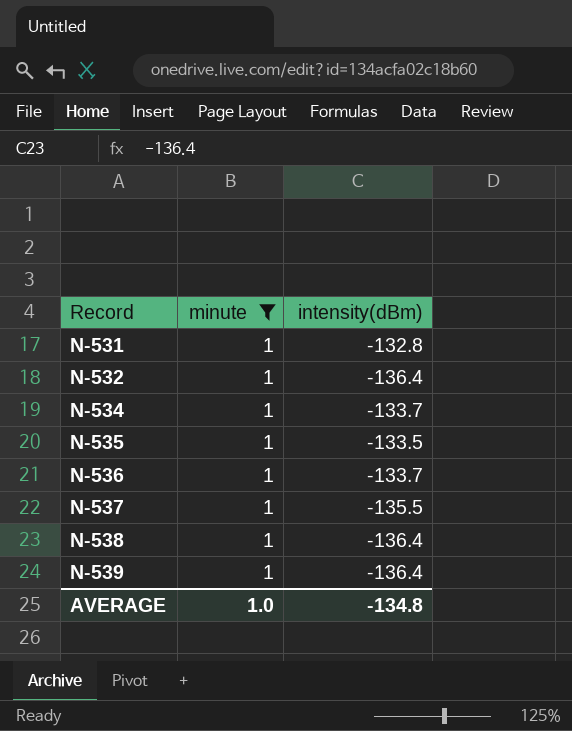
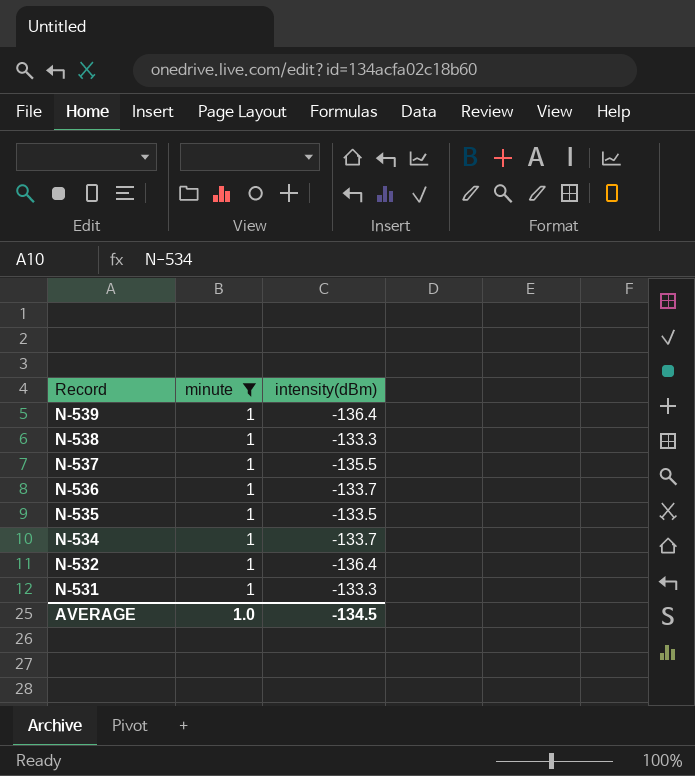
row order: Record ascending -> Record descending
N-538 | intensity(dBm): -136.4 -> -133.3
N-531 | intensity(dBm): -132.8 -> -133.3
AVERAGE | intensity(dBm): -134.8 -> -134.5

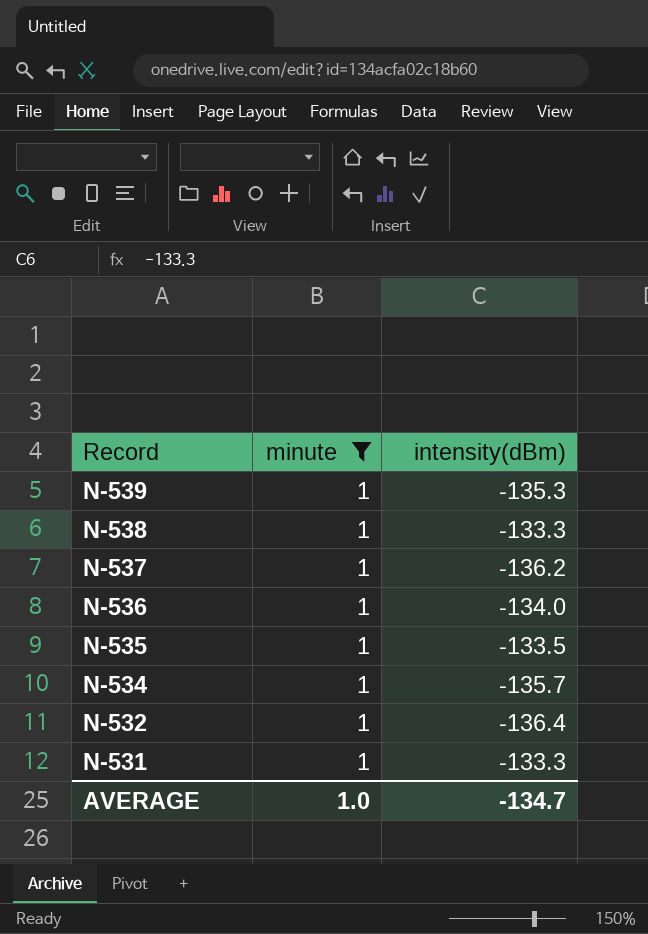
N-539 | intensity(dBm): -136.4 -> -135.3
N-537 | intensity(dBm): -135.5 -> -136.2
N-536 | intensity(dBm): -133.7 -> -134.0
N-534 | intensity(dBm): -133.7 -> -135.7
AVERAGE | intensity(dBm): -134.5 -> -134.7

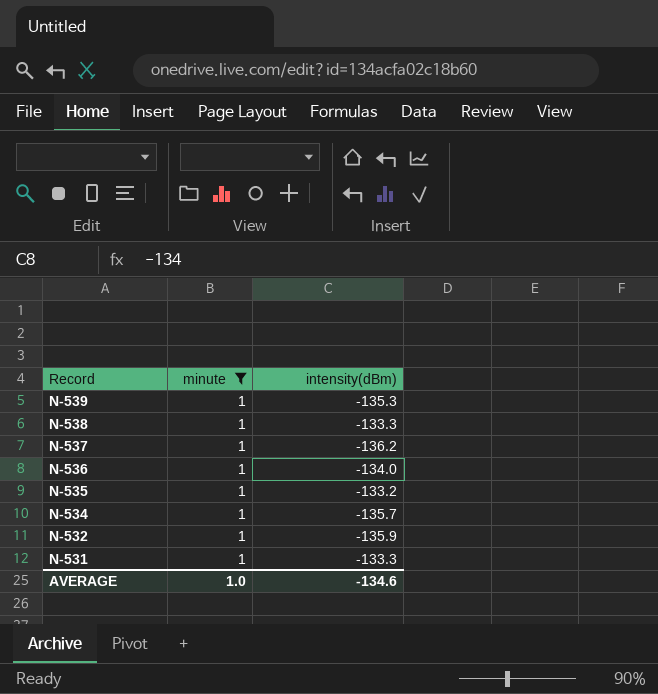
N-535 | intensity(dBm): -133.5 -> -133.2
N-532 | intensity(dBm): -136.4 -> -135.9
AVERAGE | intensity(dBm): -134.7 -> -134.6

